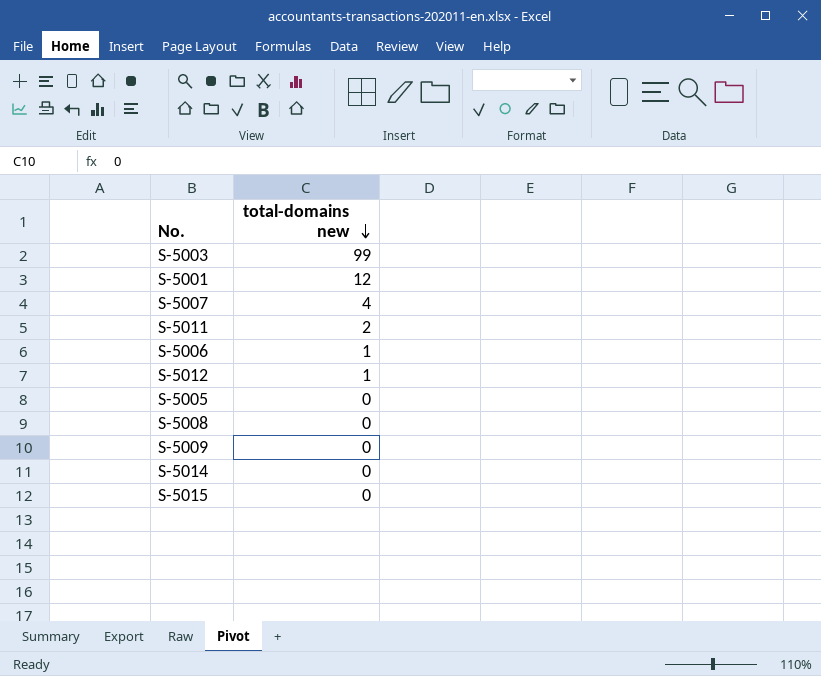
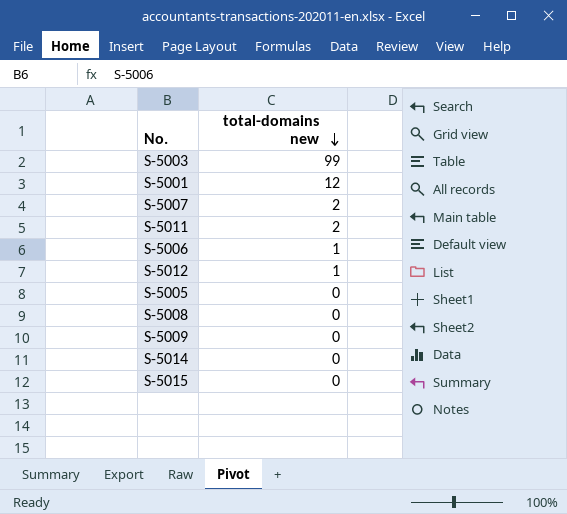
S-5007 | total-domains new: 4 -> 2

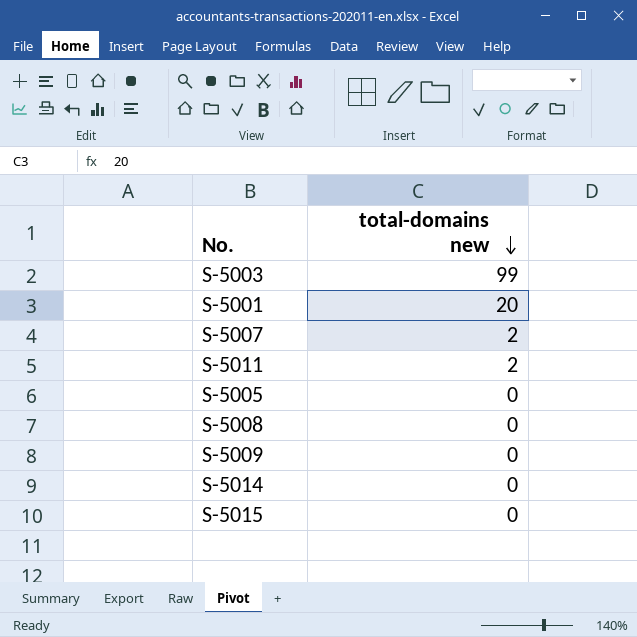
row S-5006: 1 -> none
row S-5012: 1 -> none
S-5001 | total-domains new: 12 -> 20

